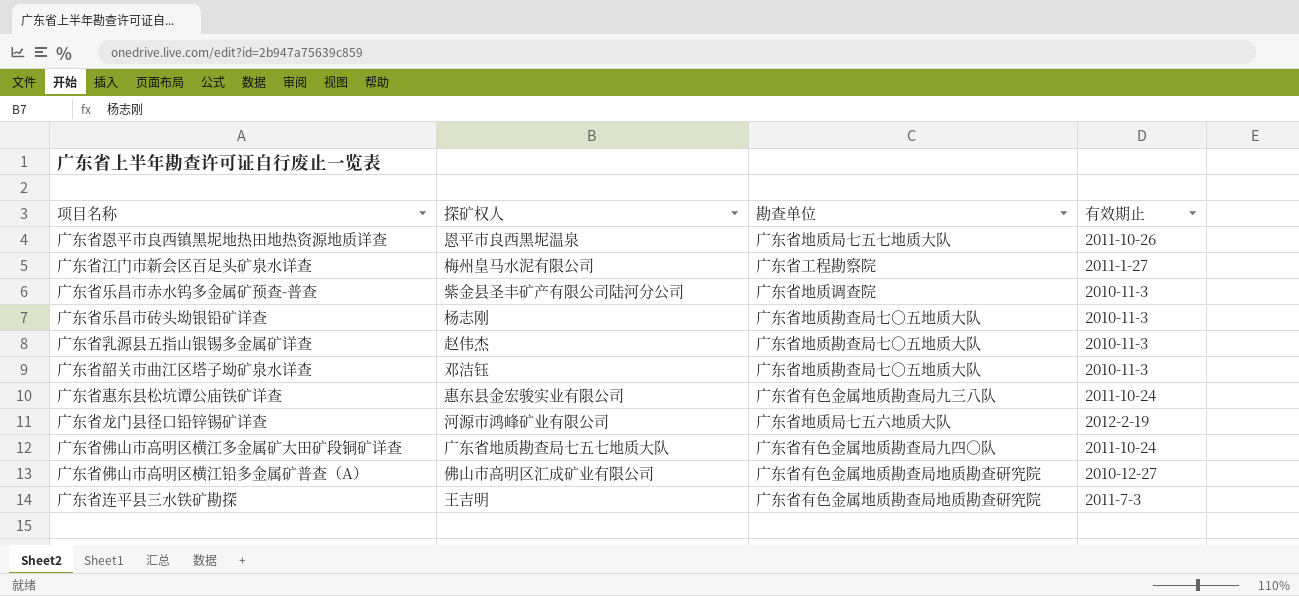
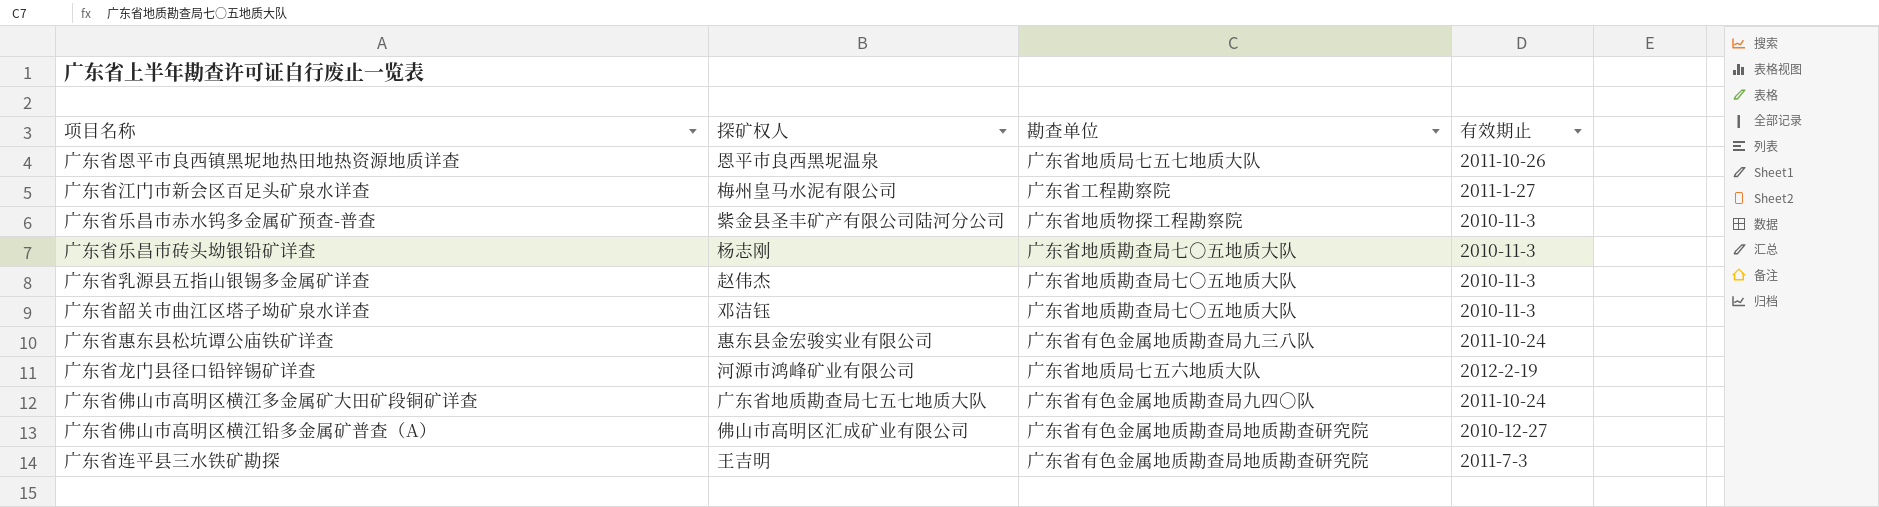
广东省乐昌市赤水钨多金属矿预查-普查 | 勘查单位: 广东省地质调查院 -> 广东省地质物探工程勘察院

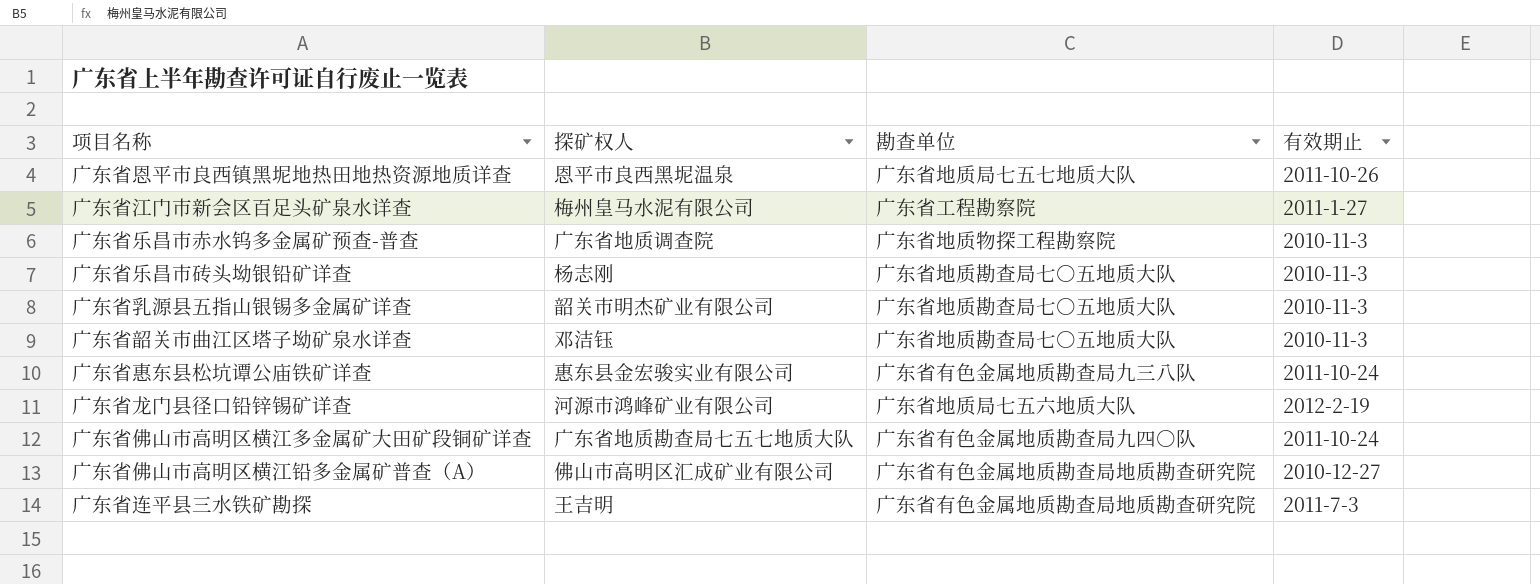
广东省乐昌市赤水钨多金属矿预查-普查 | 探矿权人: 紫金县圣丰矿产有限公司陆河分公司 -> 广东省地质调查院
广东省乳源县五指山银锡多金属矿详查 | 探矿权人: 赵伟杰 -> 韶关市明杰矿业有限公司

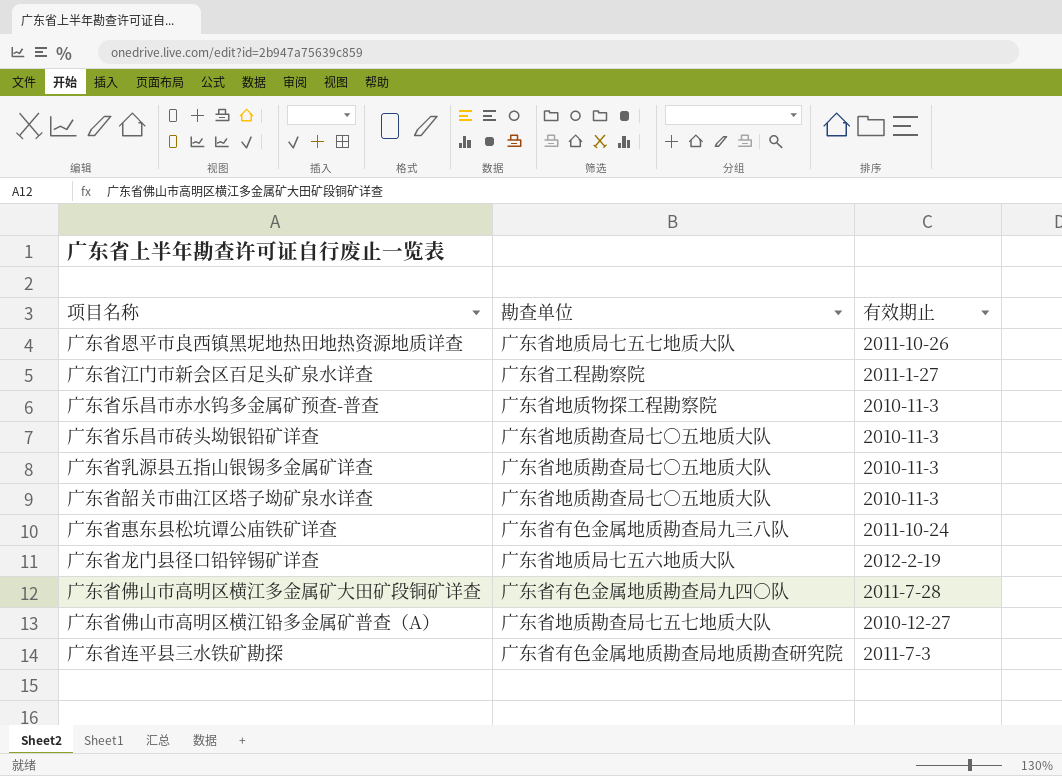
column 探矿权人 | position: 2 -> none
广东省佛山市高明区横江多金属矿大田矿段铜矿详查 | 有效期止: 2011-10-24 -> 2011-7-28
广东省佛山市高明区横江铅多金属矿普查（A） | 勘查单位: 广东省有色金属地质勘查局地质勘查研究院 -> 广东省地质勘查局七五七地质大队

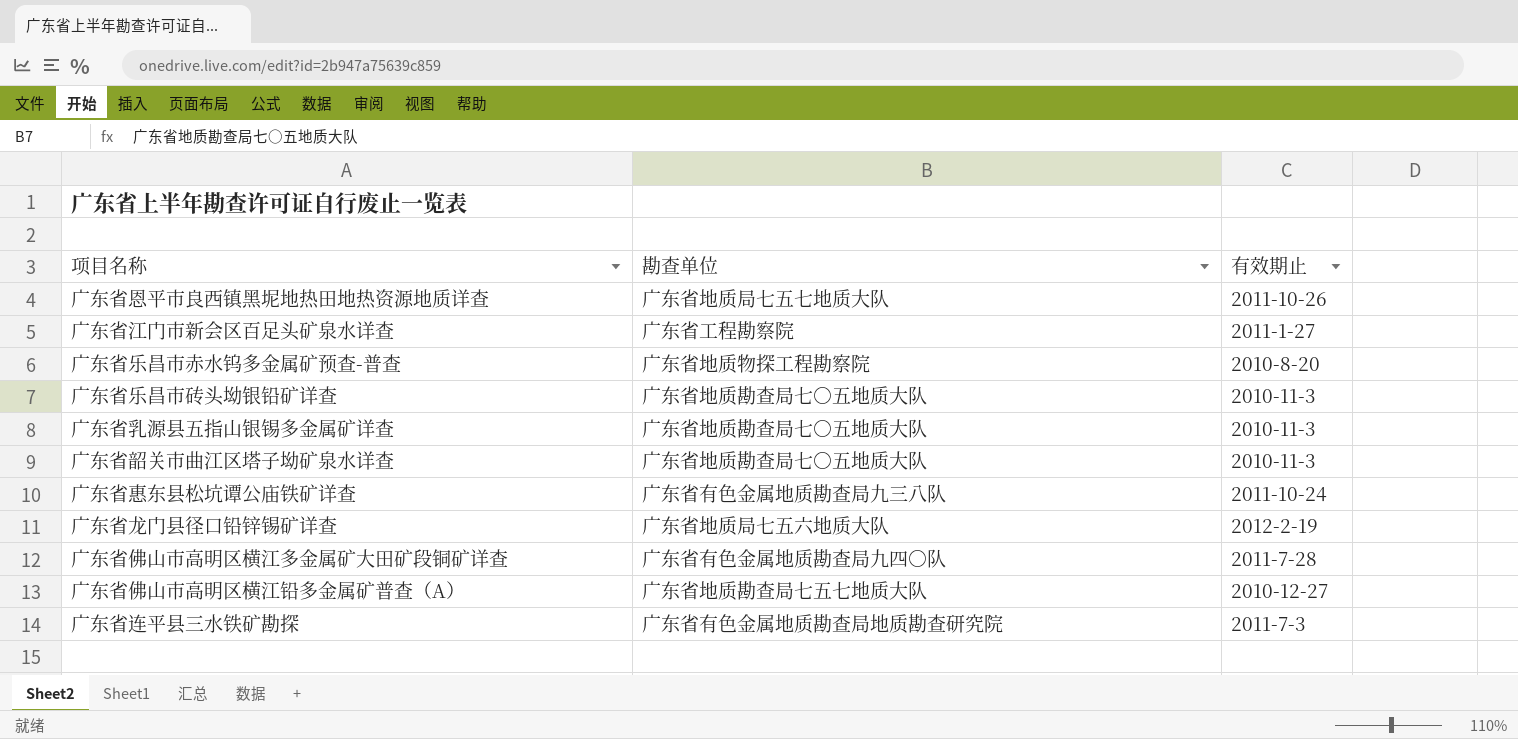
广东省乐昌市赤水钨多金属矿预查-普查 | 有效期止: 2010-11-3 -> 2010-8-20

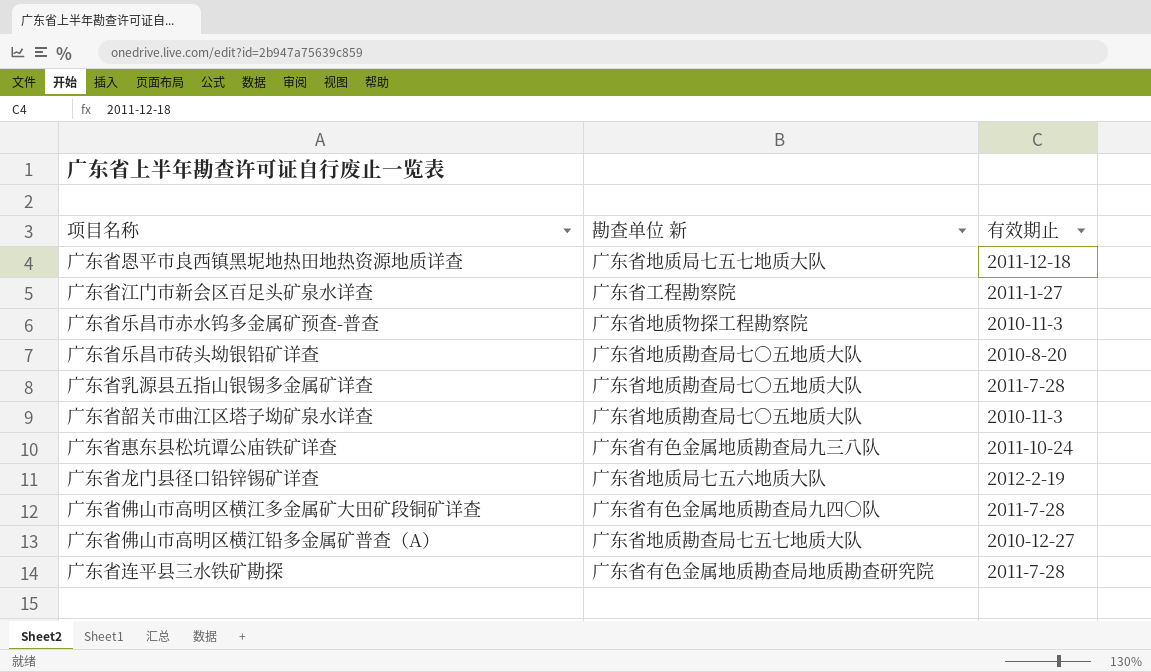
column name: 勘查单位 -> 勘查单位 新
广东省恩平市良西镇黑坭地热田地热资源地质详查 | 有效期止: 2011-10-26 -> 2011-12-18
广东省乐昌市赤水钨多金属矿预查-普查 | 有效期止: 2010-8-20 -> 2010-11-3
广东省乐昌市砖头坳银铅矿详查 | 有效期止: 2010-11-3 -> 2010-8-20
广东省乳源县五指山银锡多金属矿详查 | 有效期止: 2010-11-3 -> 2011-7-28
广东省连平县三水铁矿勘探 | 有效期止: 2011-7-3 -> 2011-7-28

